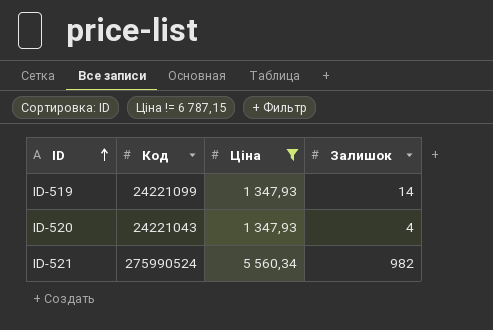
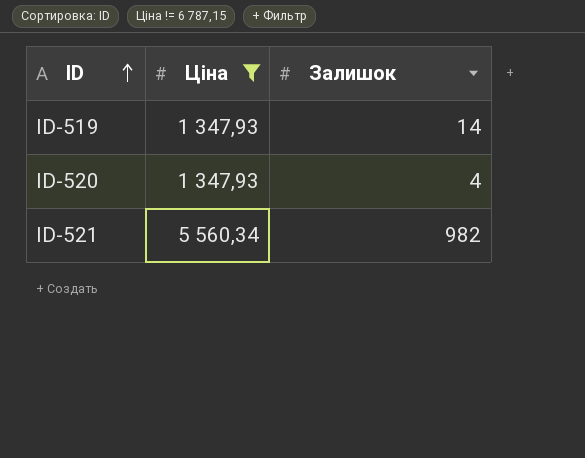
column Код | position: 2 -> none

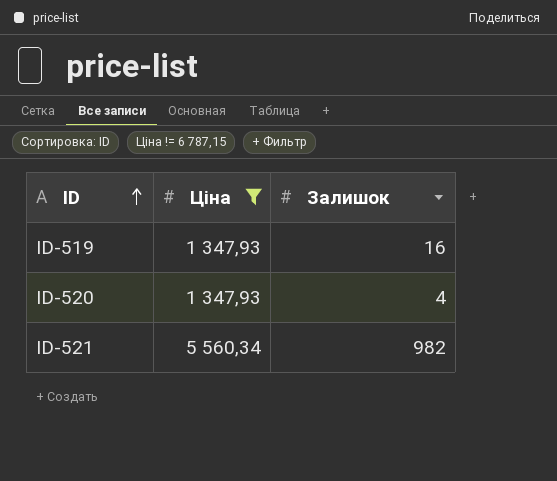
ID-519 | Залишок: 14 -> 16

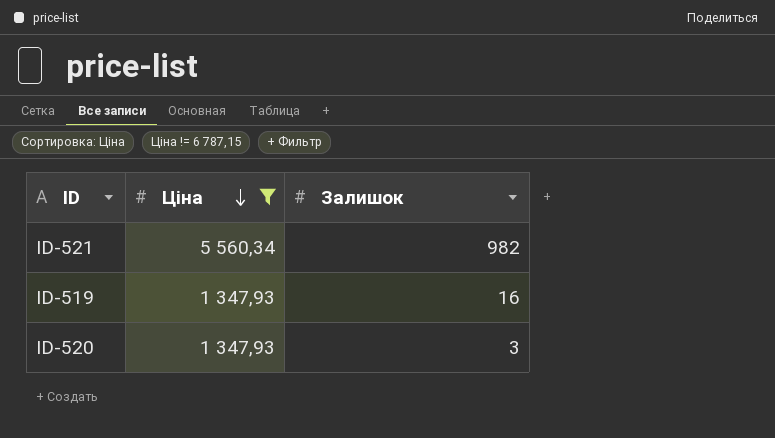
row order: ID ascending -> Ціна descending
ID-520 | Залишок: 4 -> 3

